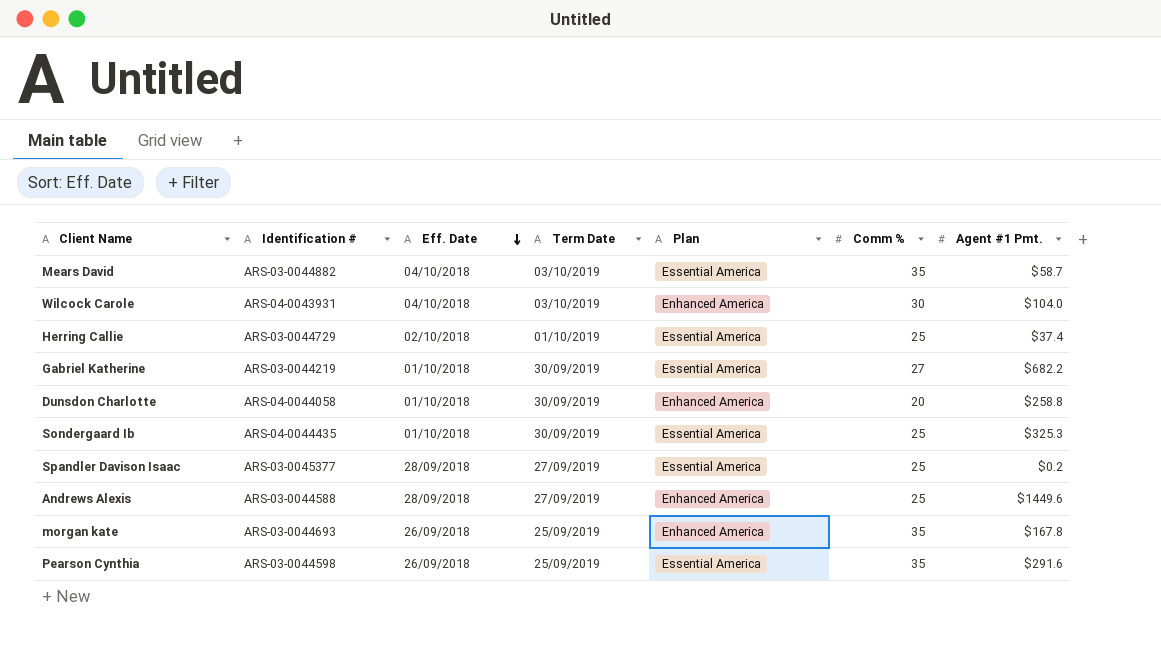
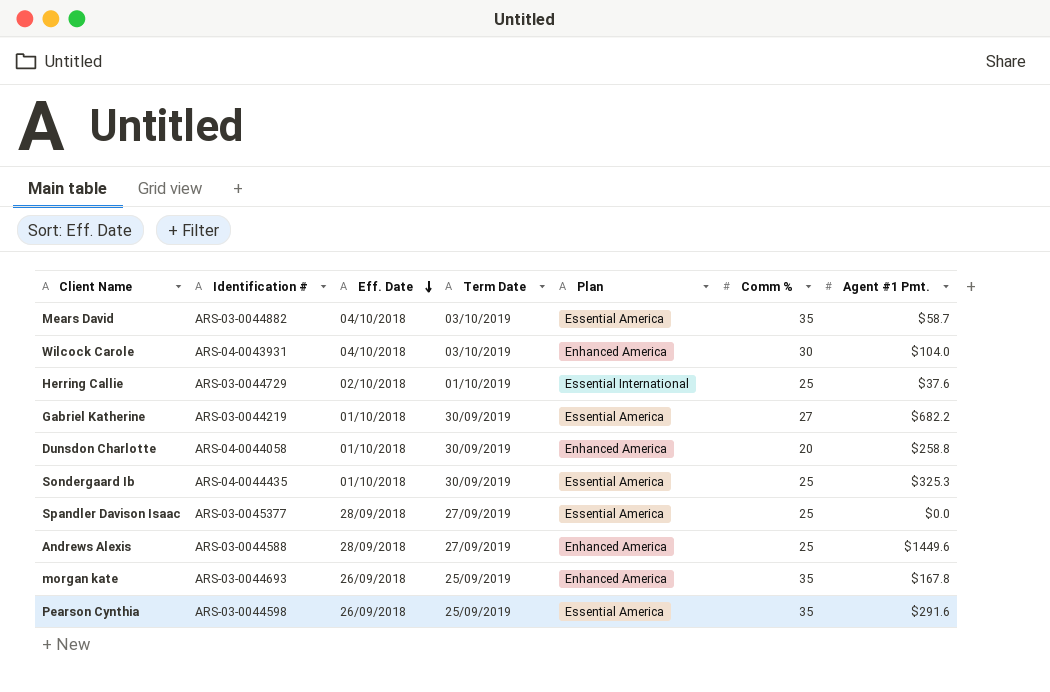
Herring Callie | Plan: Essential America -> Essential International
Herring Callie | Agent #1 Pmt.: $37.4 -> $37.6
Spandler Davison Isaac | Agent #1 Pmt.: $0.2 -> $0.0

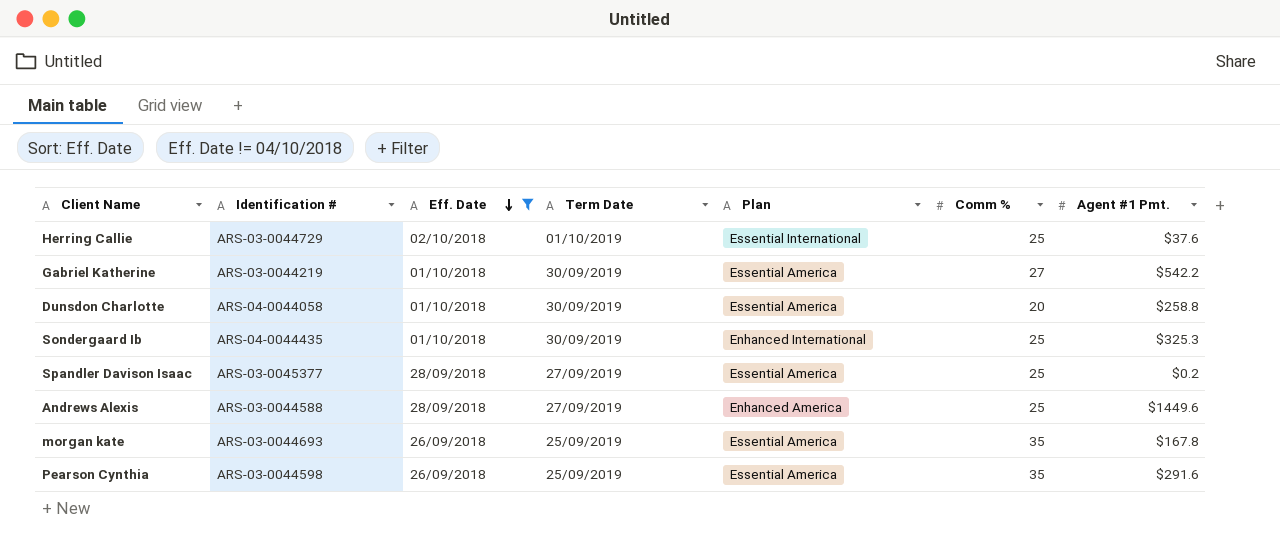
filter: none -> Eff. Date != 04/10/2018
Gabriel Katherine | Agent #1 Pmt.: $682.2 -> $542.2
Dunsdon Charlotte | Plan: Enhanced America -> Essential America
Sondergaard Ib | Plan: Essential America -> Enhanced International
Spandler Davison Isaac | Agent #1 Pmt.: $0.0 -> $0.2
morgan kate | Plan: Enhanced America -> Essential America

